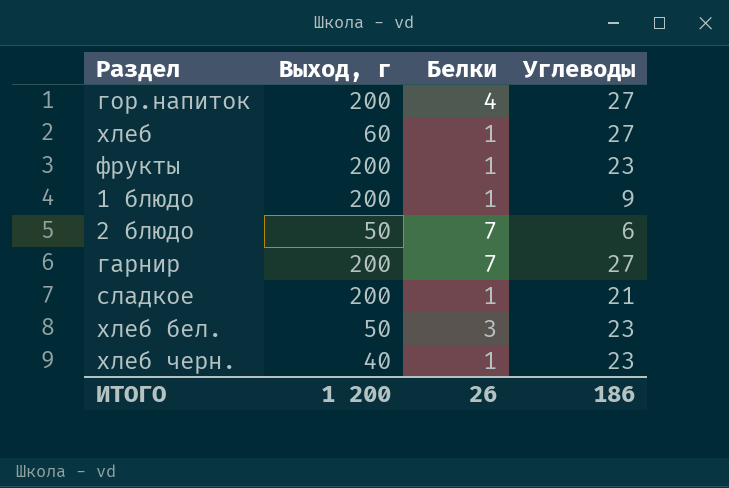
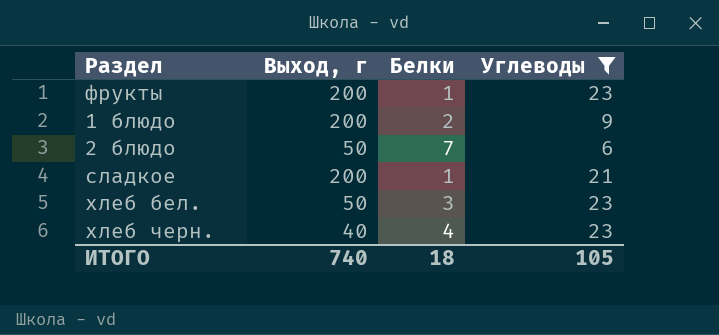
filter: none -> Углеводы != 27
1 блюдо | Белки: 1 -> 2
хлеб черн. | Белки: 1 -> 4
ИТОГО | Выход, г: 1 200 -> 740
ИТОГО | Белки: 26 -> 18
ИТОГО | Углеводы: 186 -> 105

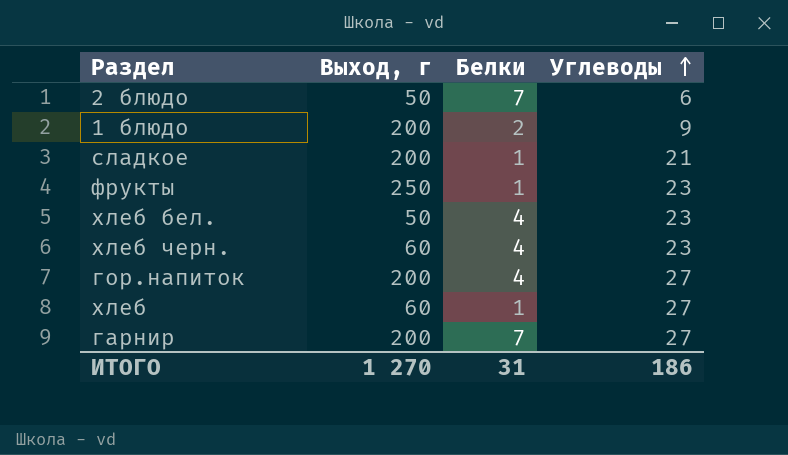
filter: Углеводы != 27 -> none
row order: none -> Углеводы ascending
фрукты | Выход, г: 200 -> 250
хлеб бел. | Белки: 3 -> 4
хлеб черн. | Выход, г: 40 -> 60
ИТОГО | Выход, г: 740 -> 1 270
ИТОГО | Белки: 18 -> 31
ИТОГО | Углеводы: 105 -> 186

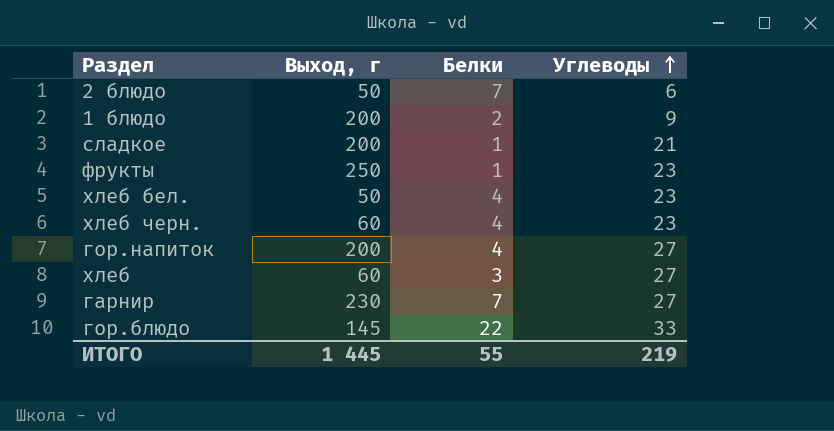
хлеб | Белки: 1 -> 3
гарнир | Выход, г: 200 -> 230
row гор.блюдо: none -> 145 | 22 | 33
ИТОГО | Выход, г: 1 270 -> 1 445
ИТОГО | Белки: 31 -> 55
ИТОГО | Углеводы: 186 -> 219

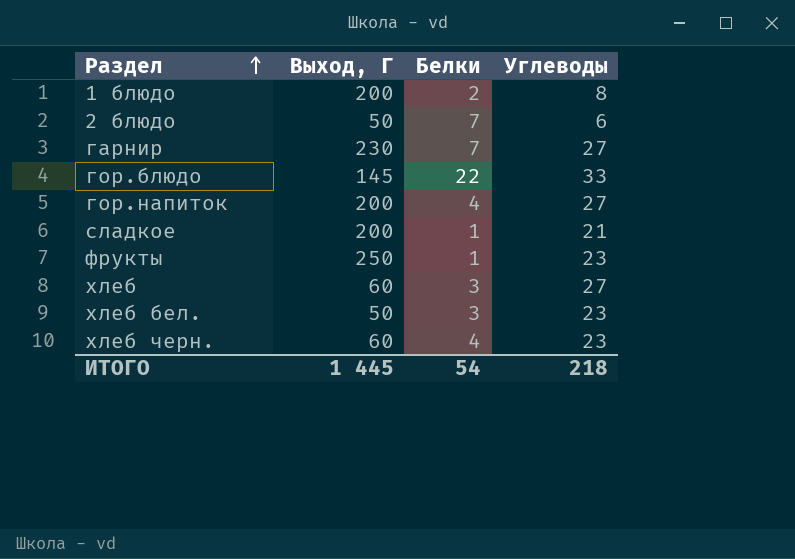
row order: Углеводы ascending -> Раздел ascending
column name: Выход, г -> Выход, Г
1 блюдо | Углеводы: 9 -> 8
хлеб бел. | Белки: 4 -> 3
ИТОГО | Белки: 55 -> 54
ИТОГО | Углеводы: 219 -> 218

